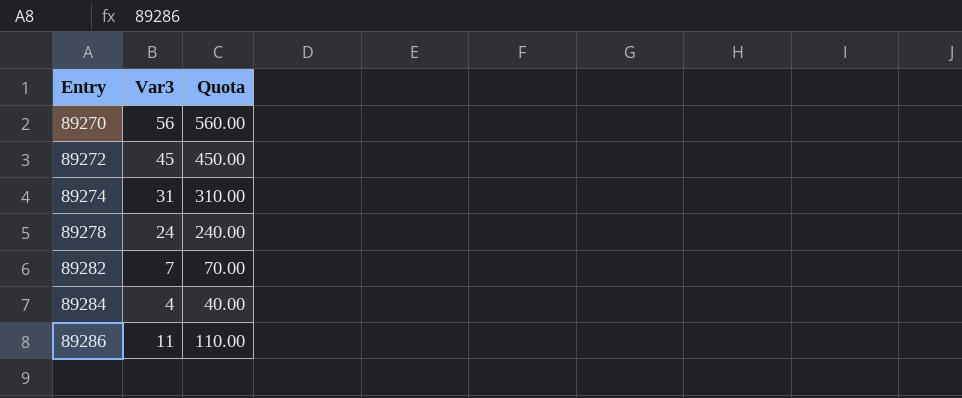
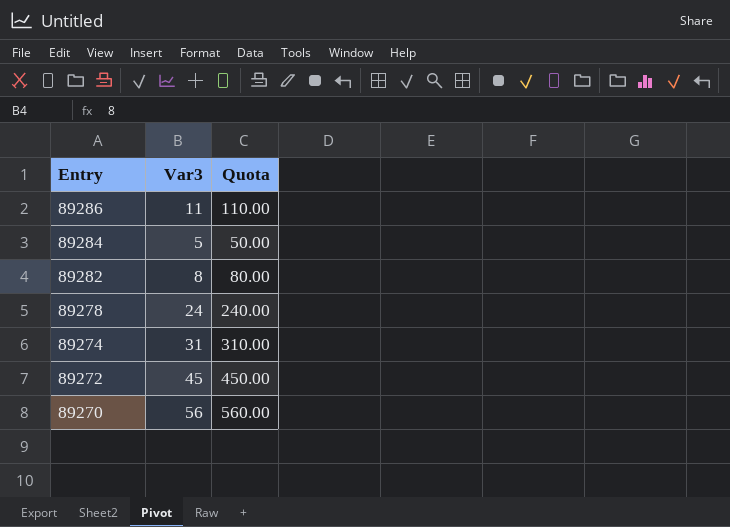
row order: Entry ascending -> Entry descending
89284 | Var3: 4 -> 5
89284 | Quota: 40.00 -> 50.00
89282 | Var3: 7 -> 8
89282 | Quota: 70.00 -> 80.00

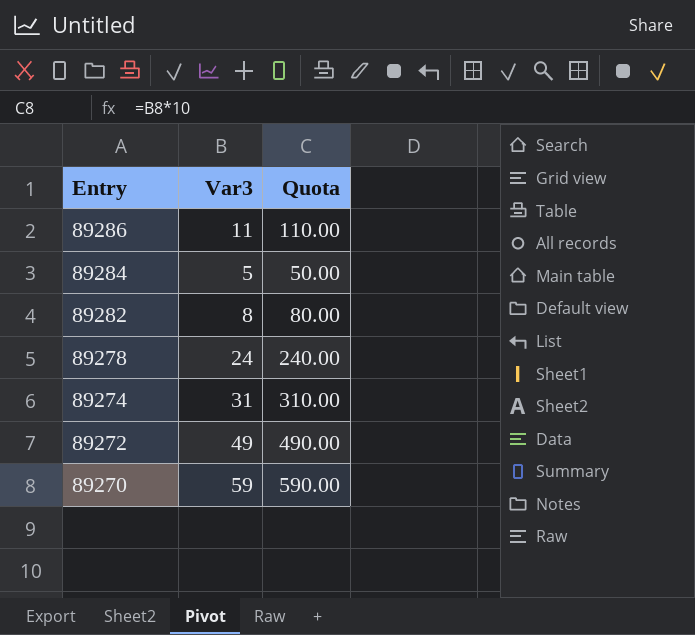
89272 | Var3: 45 -> 49
89272 | Quota: 450.00 -> 490.00
89270 | Var3: 56 -> 59
89270 | Quota: 560.00 -> 590.00

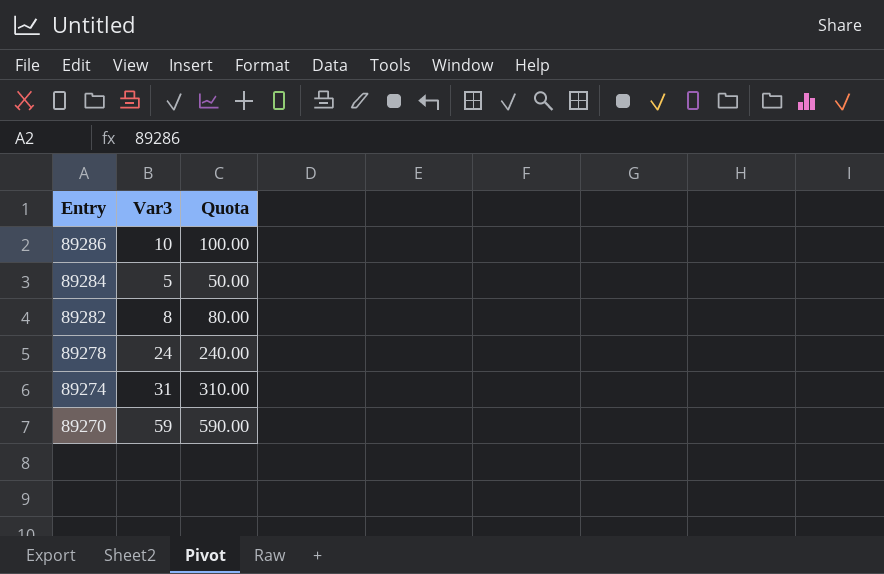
row 89272: 49 | 490.00 -> none
89286 | Var3: 11 -> 10
89286 | Quota: 110.00 -> 100.00

